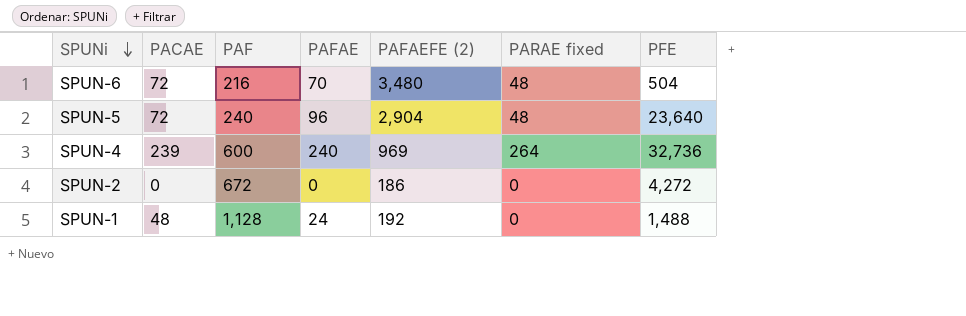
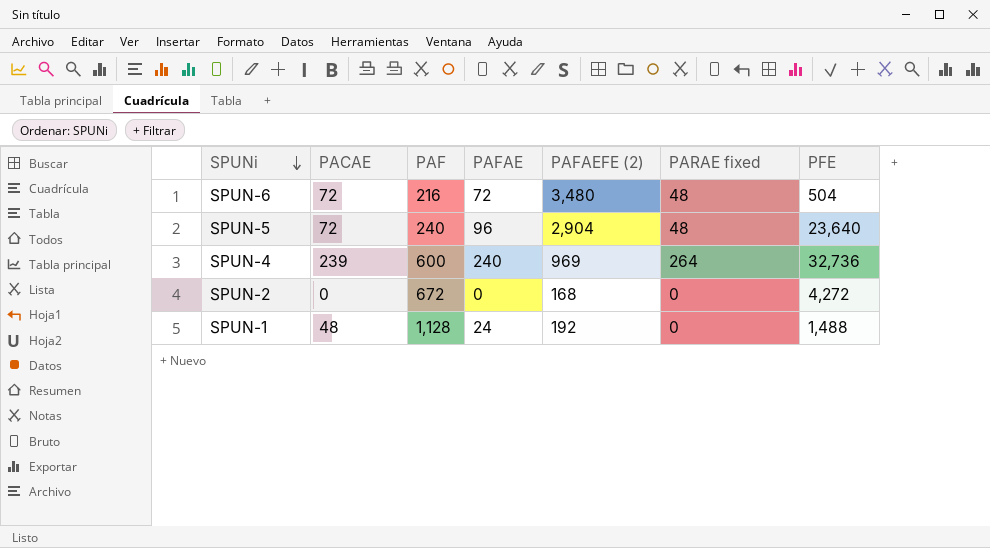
SPUN-6 | PAFAE: 70 -> 72
SPUN-2 | PAFAEFE (2): 186 -> 168

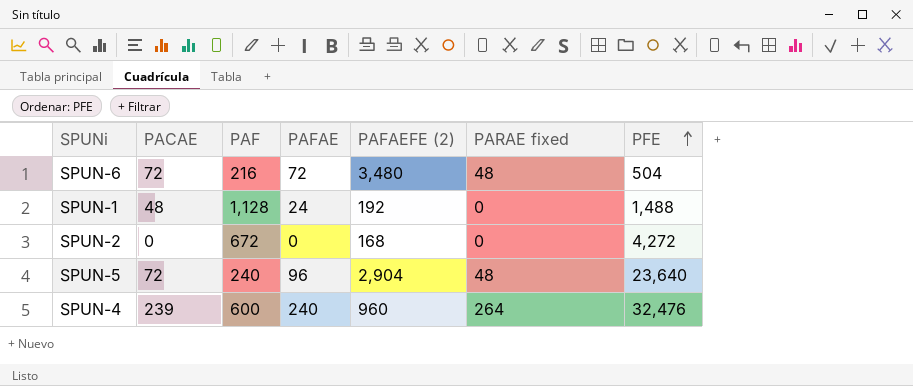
row order: SPUNi descending -> PFE ascending
SPUN-4 | PAFAEFE (2): 969 -> 960
SPUN-4 | PFE: 32,736 -> 32,476

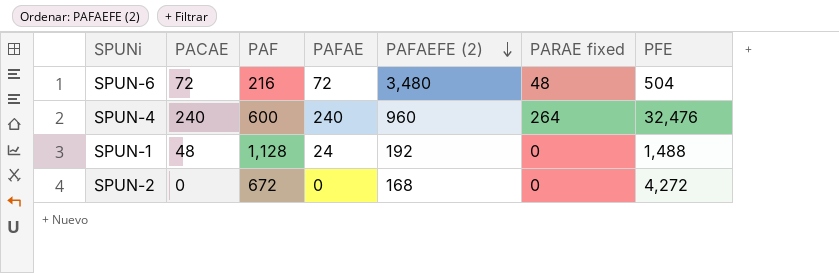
row order: PFE ascending -> PAFAEFE (2) descending
row SPUN-5: 72 | 240 | 96 | 2,904 | 48 | 23,640 -> none
SPUN-4 | PACAE: 239 -> 240

